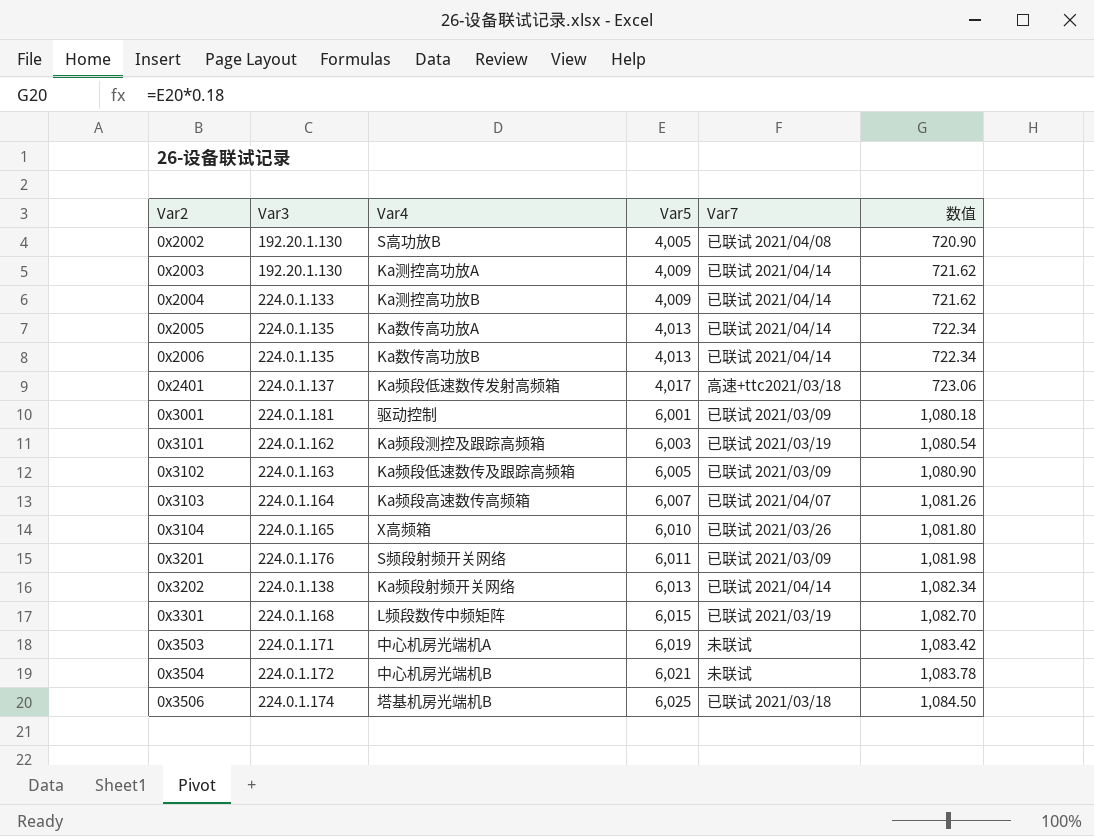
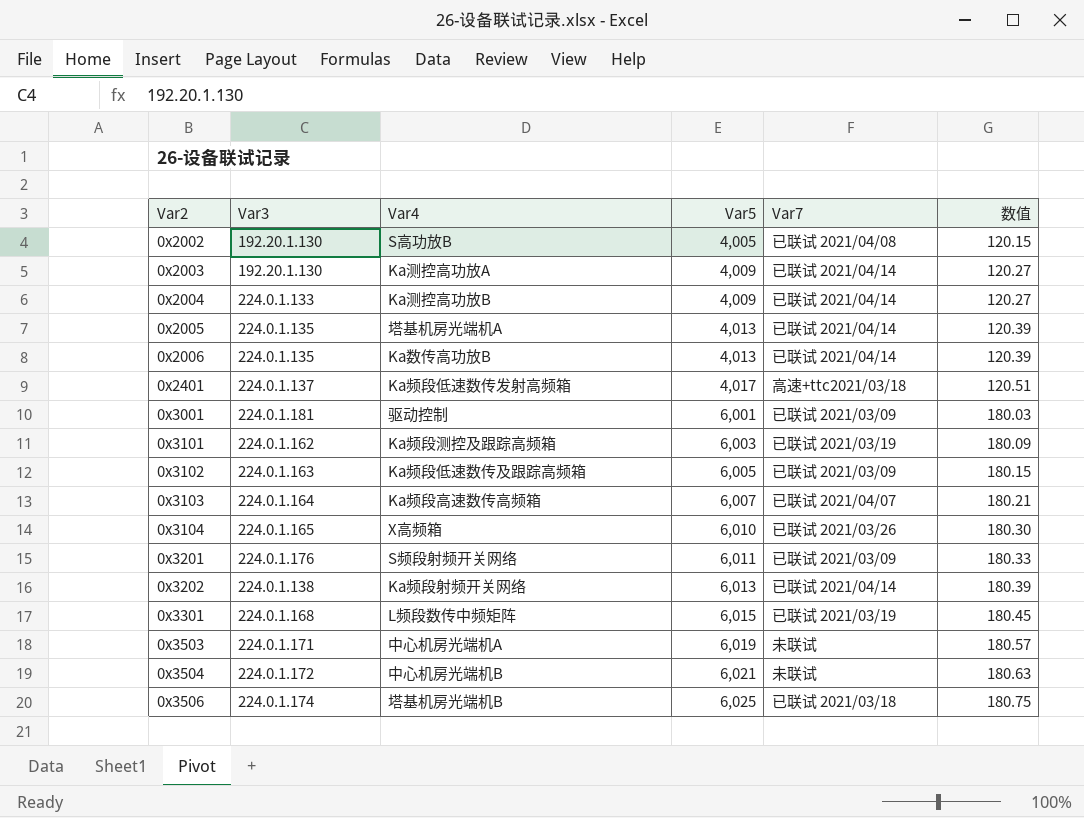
column 数值 | formula: [Var5] * 0.18 -> [Var5] * 0.03
0x2005 | Var4: Ka数传高功放A -> 塔基机房光端机A

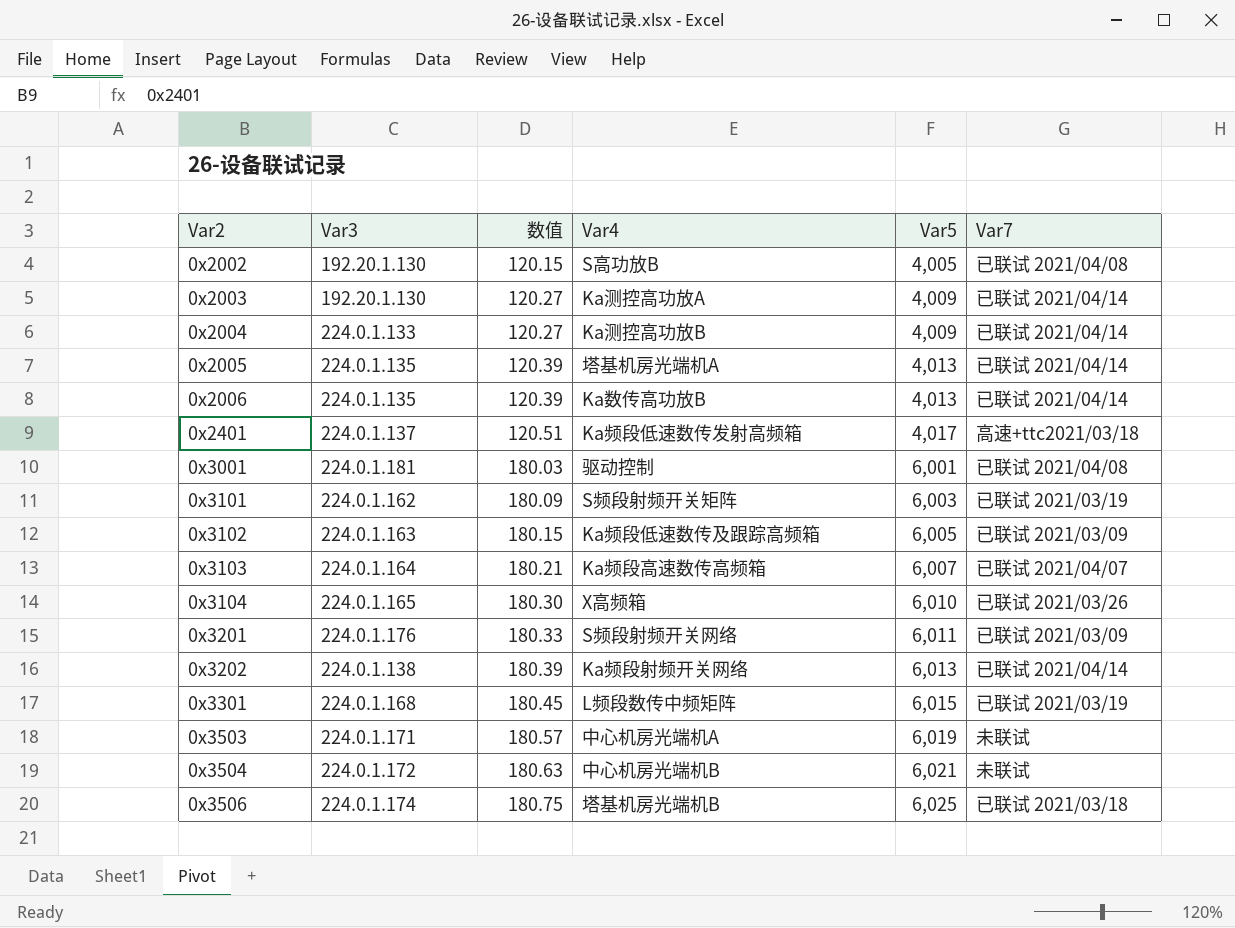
column 数值 | position: 6 -> 3
0x3001 | Var7: 已联试 2021/03/09 -> 已联试 2021/04/08
0x3101 | Var4: Ka频段测控及跟踪高频箱 -> S频段射频开关矩阵

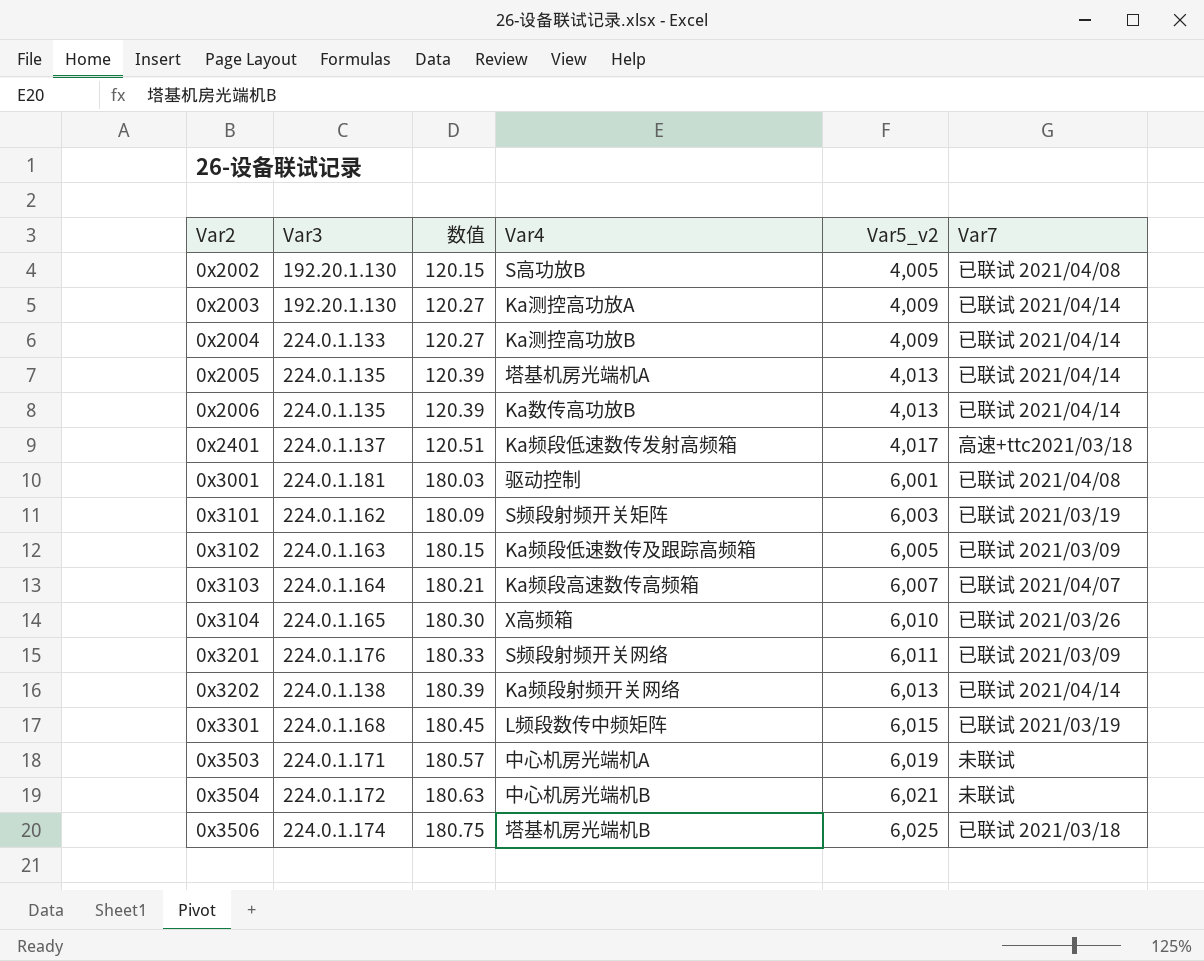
column name: Var5 -> Var5_v2

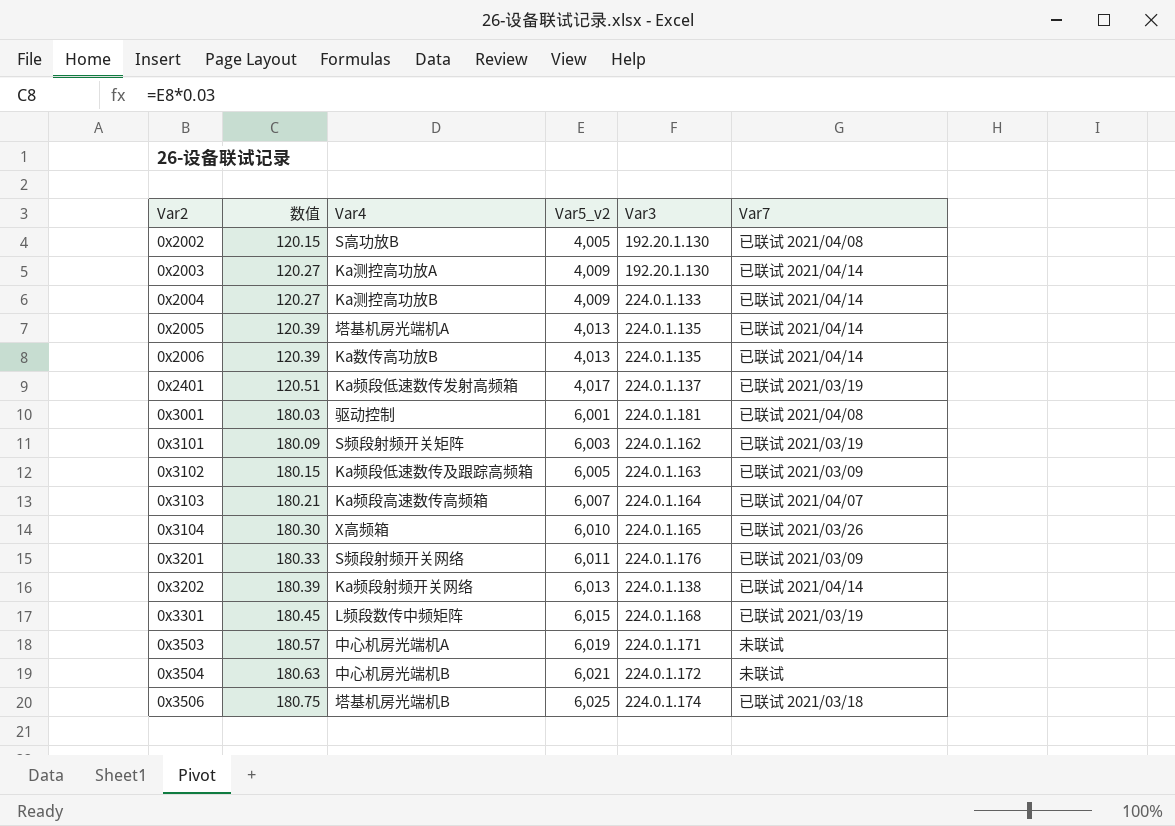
column Var3 | position: 2 -> 5
0x2401 | Var7: 高速+ttc2021/03/18 -> 已联试 2021/03/19

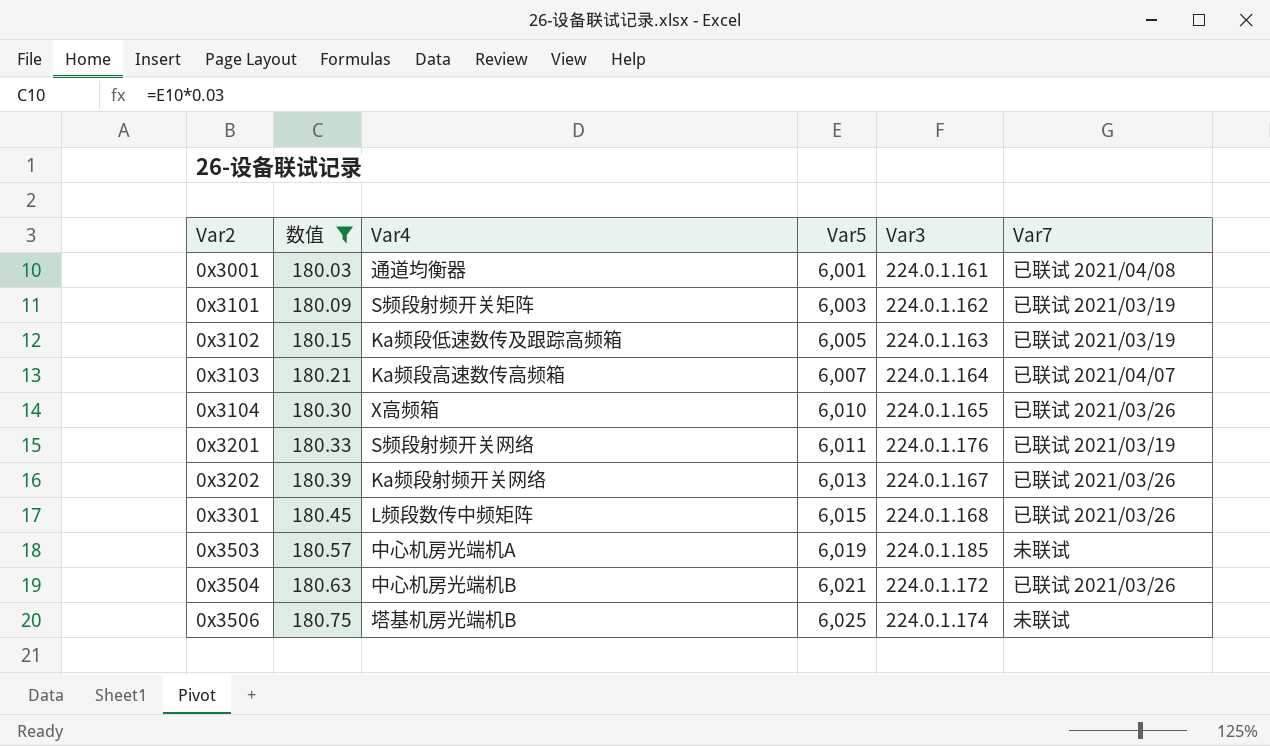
filter: none -> 数值 >= 180.03
column name: Var5_v2 -> Var5
0x3001 | Var4: 驱动控制 -> 通道均衡器
0x3001 | Var3: 224.0.1.181 -> 224.0.1.161
0x3102 | Var7: 已联试 2021/03/09 -> 已联试 2021/03/19
0x3201 | Var7: 已联试 2021/03/09 -> 已联试 2021/03/19
0x3202 | Var3: 224.0.1.138 -> 224.0.1.167
0x3202 | Var7: 已联试 2021/04/14 -> 已联试 2021/03/26
0x3301 | Var7: 已联试 2021/03/19 -> 已联试 2021/03/26
0x3503 | Var3: 224.0.1.171 -> 224.0.1.185
0x3504 | Var7: 未联试 -> 已联试 2021/03/26
0x3506 | Var7: 已联试 2021/03/18 -> 未联试

